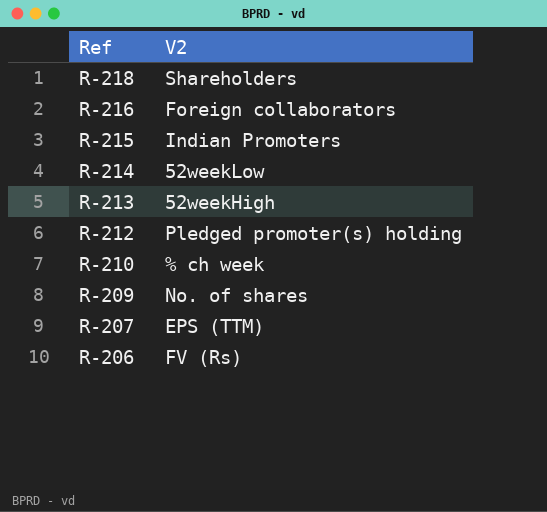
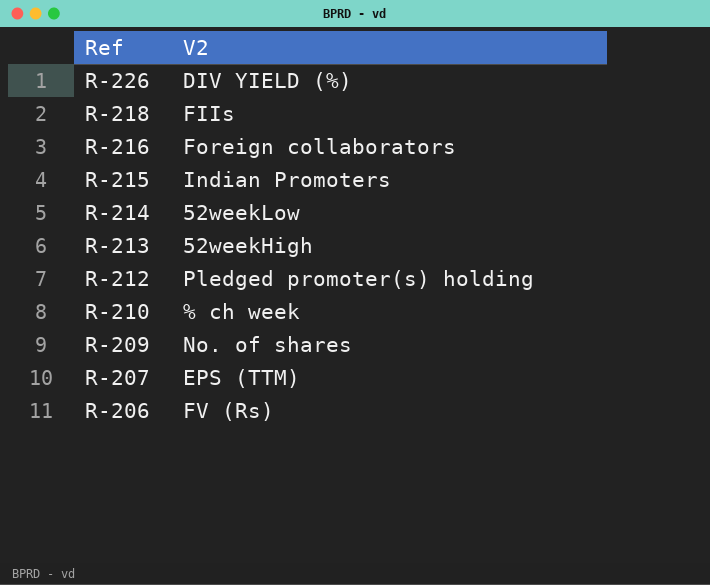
row R-226: none -> DIV YIELD (%)
R-218 | V2: Shareholders -> FIIs

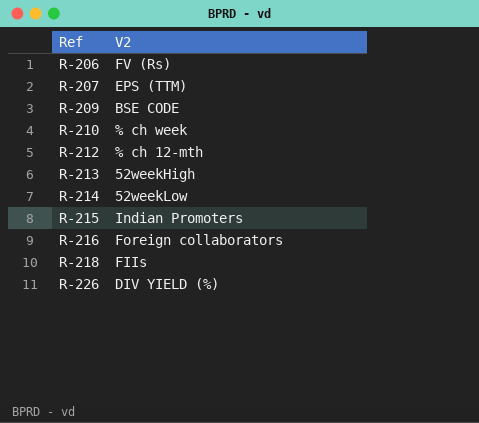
row order: Ref descending -> Ref ascending
R-209 | V2: No. of shares -> BSE CODE
R-212 | V2: Pledged promoter(s) holding -> % ch 12-mth

